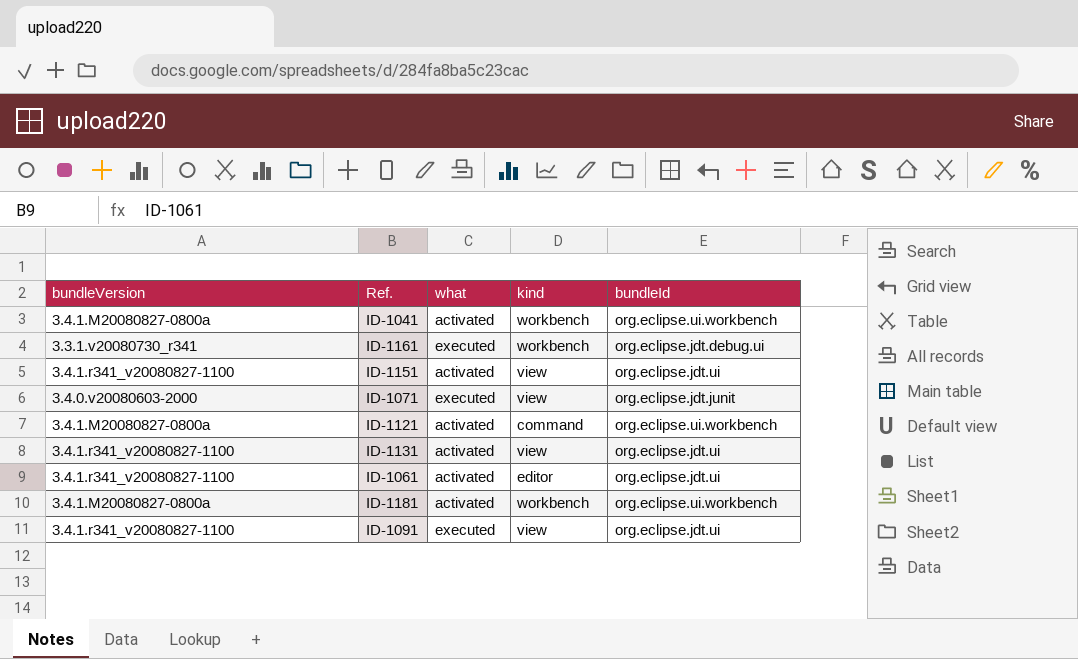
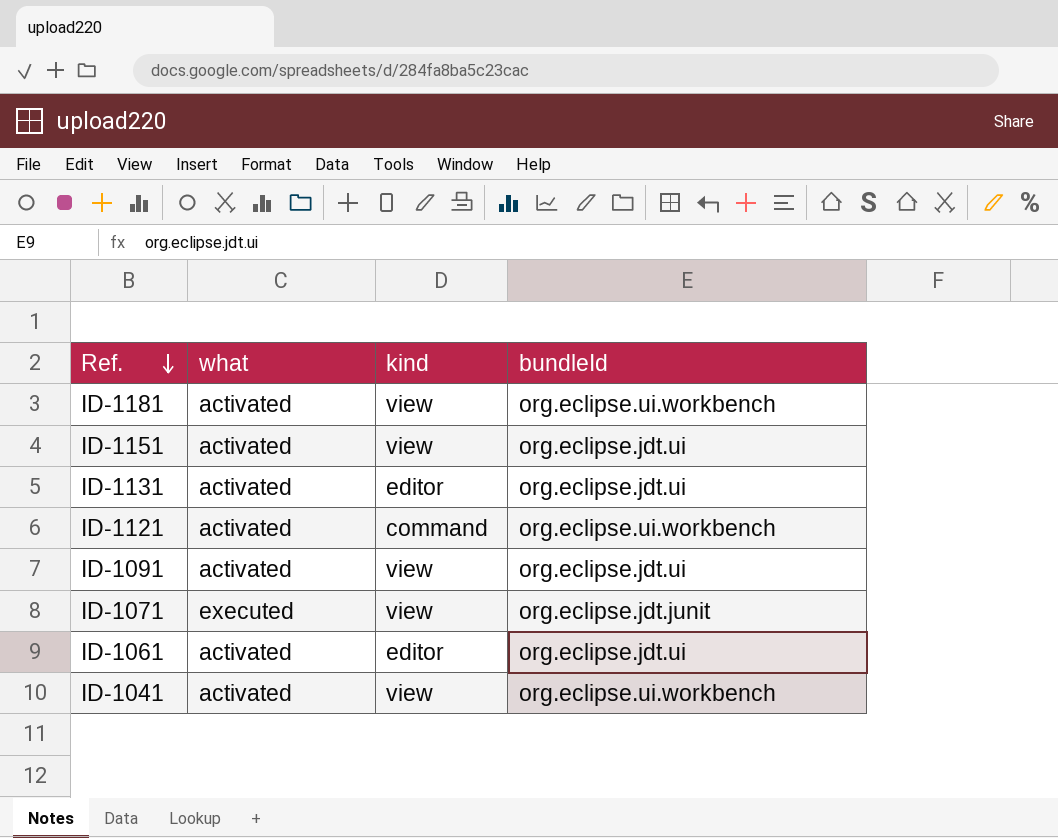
row order: none -> Ref. descending
column bundleVersion | position: 1 -> none
row ID-1161: 3.3.1.v20080730_r341 | executed | workbench | org.eclipse.jdt.debug.ui -> none
ID-1181 | kind: workbench -> view
ID-1131 | kind: view -> editor
ID-1091 | what: executed -> activated
ID-1041 | kind: workbench -> view

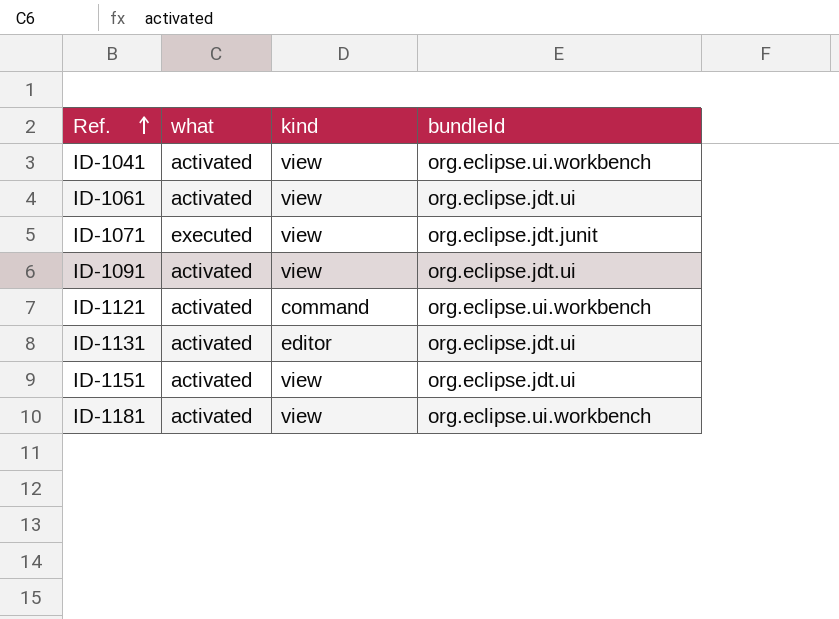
row order: Ref. descending -> Ref. ascending
ID-1061 | kind: editor -> view

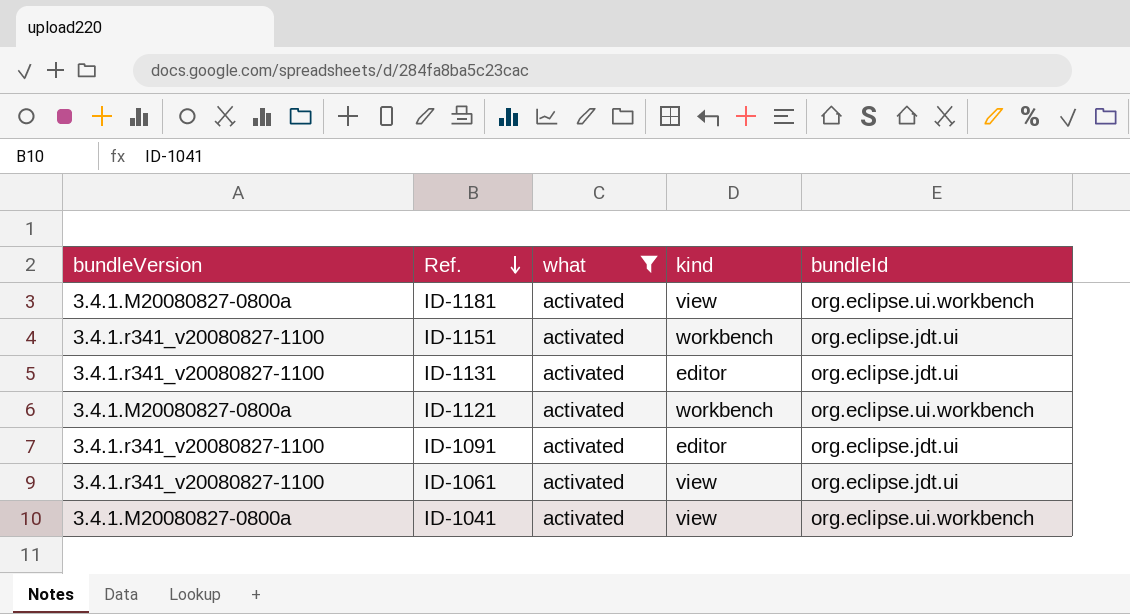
filter: none -> what = activated
row order: Ref. ascending -> Ref. descending
column bundleVersion | position: none -> 1
ID-1151 | kind: view -> workbench
ID-1121 | kind: command -> workbench
ID-1091 | kind: view -> editor

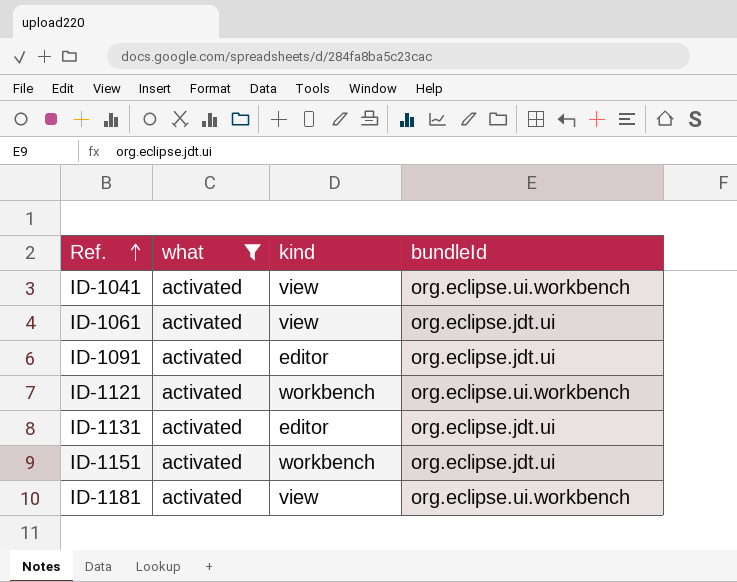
row order: Ref. descending -> Ref. ascending
column bundleVersion | position: 1 -> none

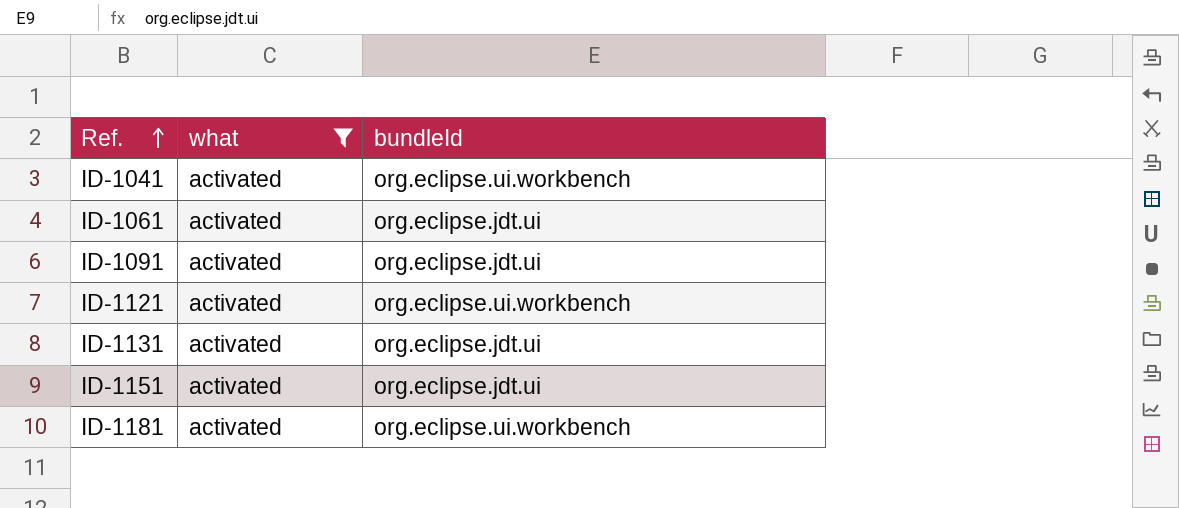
column kind | position: 3 -> none

